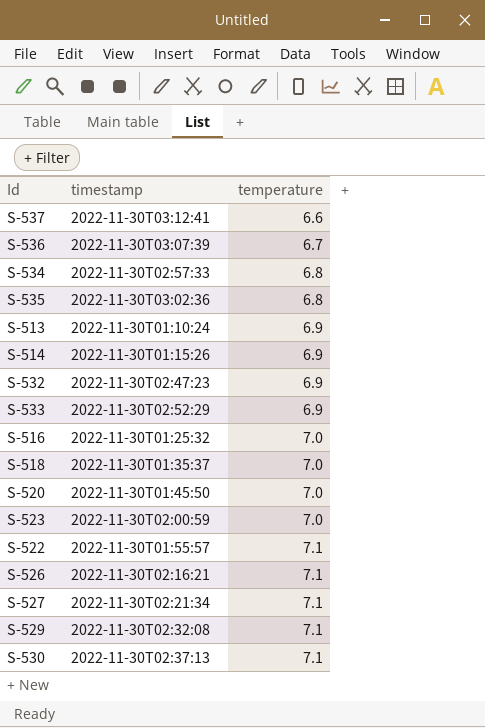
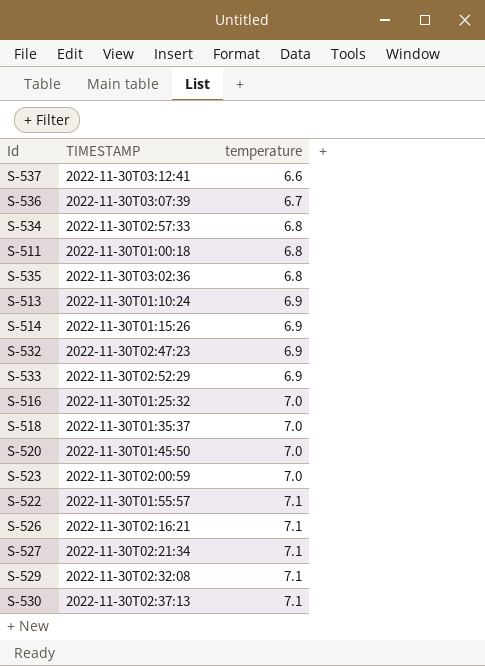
column name: timestamp -> TIMESTAMP
row S-511: none -> 2022-11-30T01:00:18 | 6.8

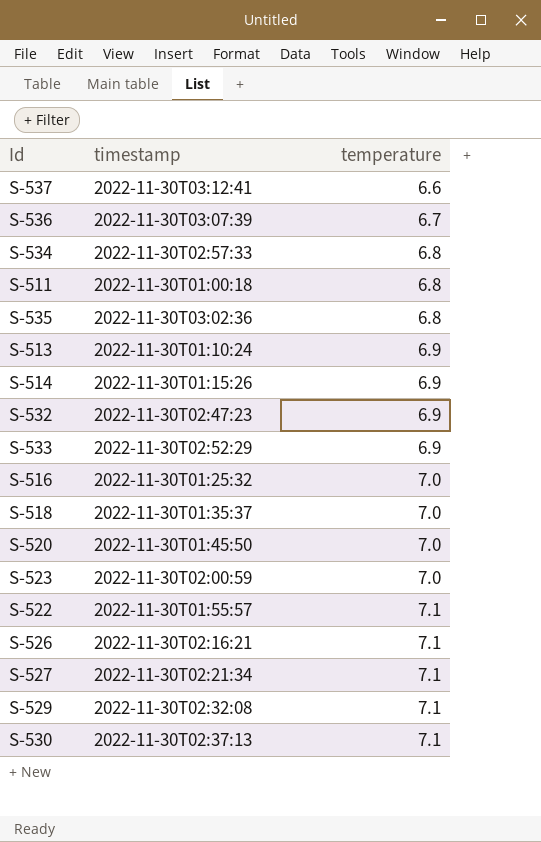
column name: TIMESTAMP -> timestamp

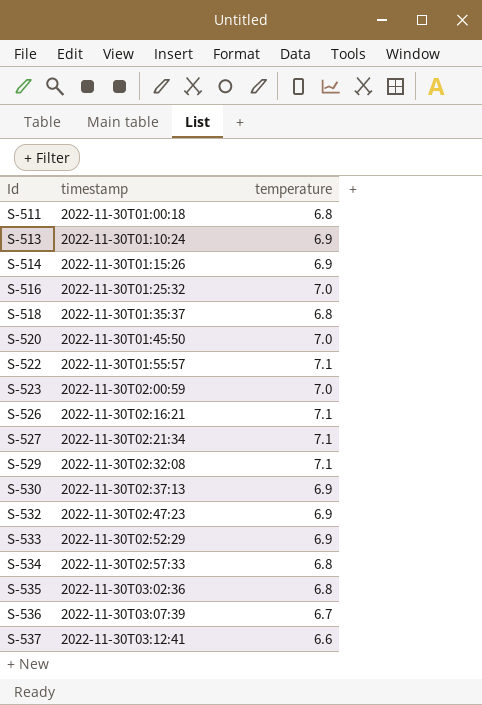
row order: temperature ascending -> Id ascending
S-518 | temperature: 7.0 -> 6.8
S-530 | temperature: 7.1 -> 6.9

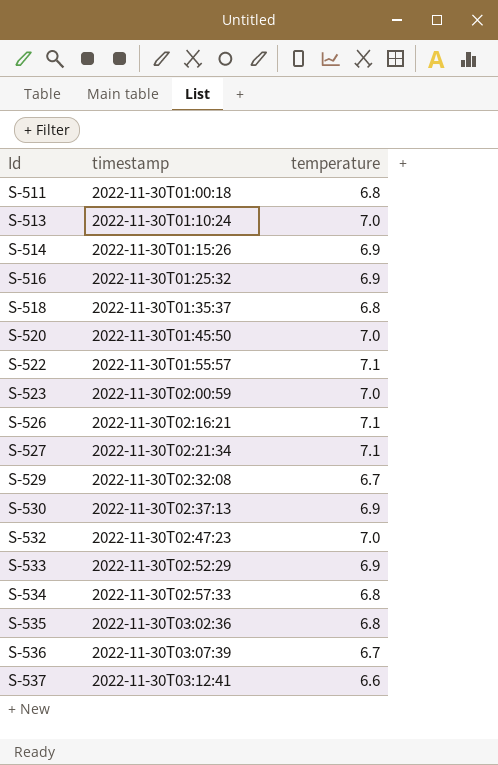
S-513 | temperature: 6.9 -> 7.0
S-516 | temperature: 7.0 -> 6.9
S-529 | temperature: 7.1 -> 6.7
S-532 | temperature: 6.9 -> 7.0

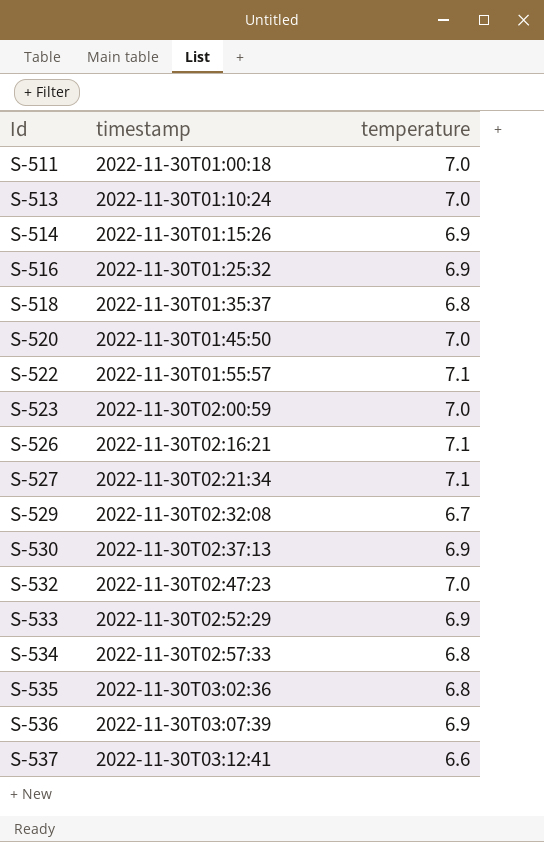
S-511 | temperature: 6.8 -> 7.0
S-536 | temperature: 6.7 -> 6.9

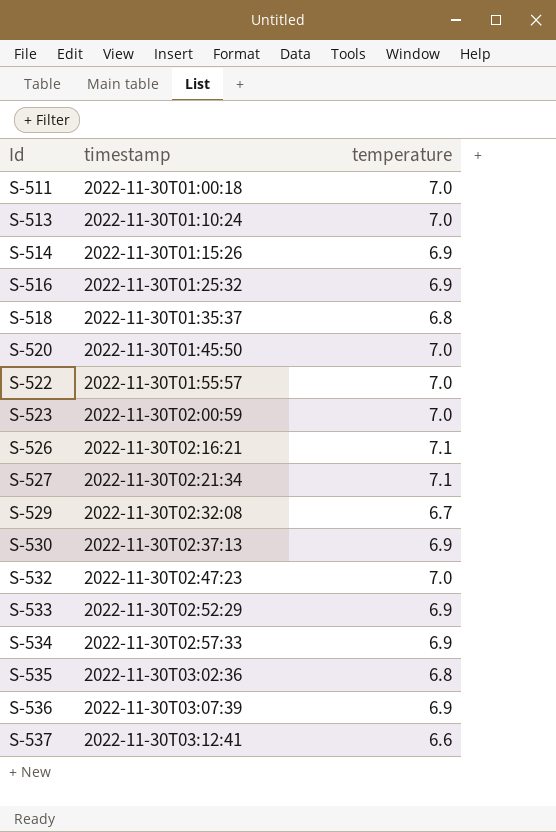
S-522 | temperature: 7.1 -> 7.0
S-534 | temperature: 6.8 -> 6.9

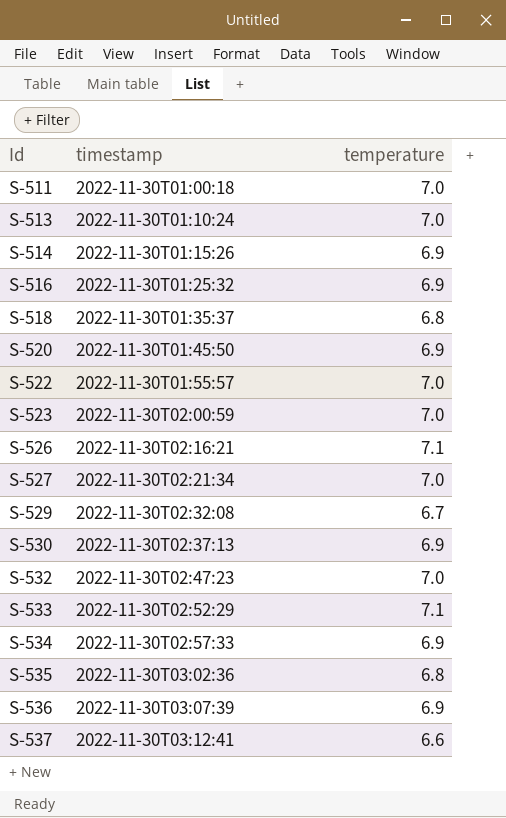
S-520 | temperature: 7.0 -> 6.9
S-527 | temperature: 7.1 -> 7.0
S-533 | temperature: 6.9 -> 7.1

